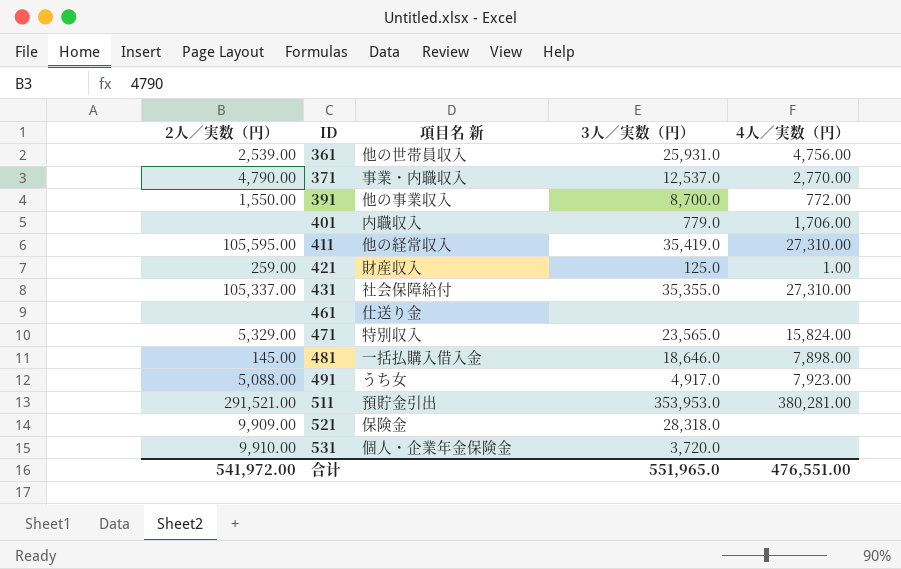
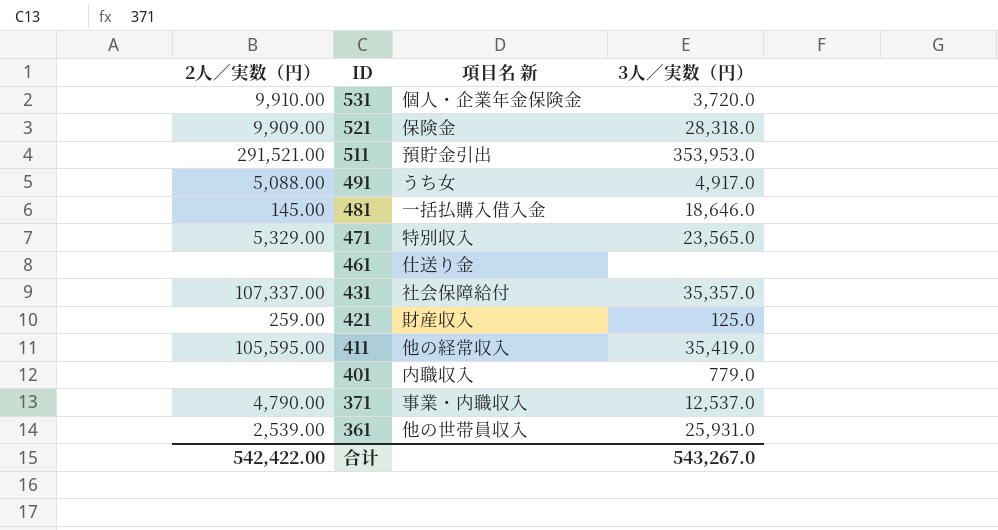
row order: ID ascending -> ID descending
column 4人／実数（円） | position: 5 -> none
row 391: 1,550.00 | 他の事業収入 | 8,700.0 | 772.00 -> none
431 | 2人／実数（円）: 105,337.00 -> 107,337.00
431 | 3人／実数（円）: 35,355.0 -> 35,357.0
合计 | 2人／実数（円）: 541,972.00 -> 542,422.00
合计 | 3人／実数（円）: 551,965.0 -> 543,267.0

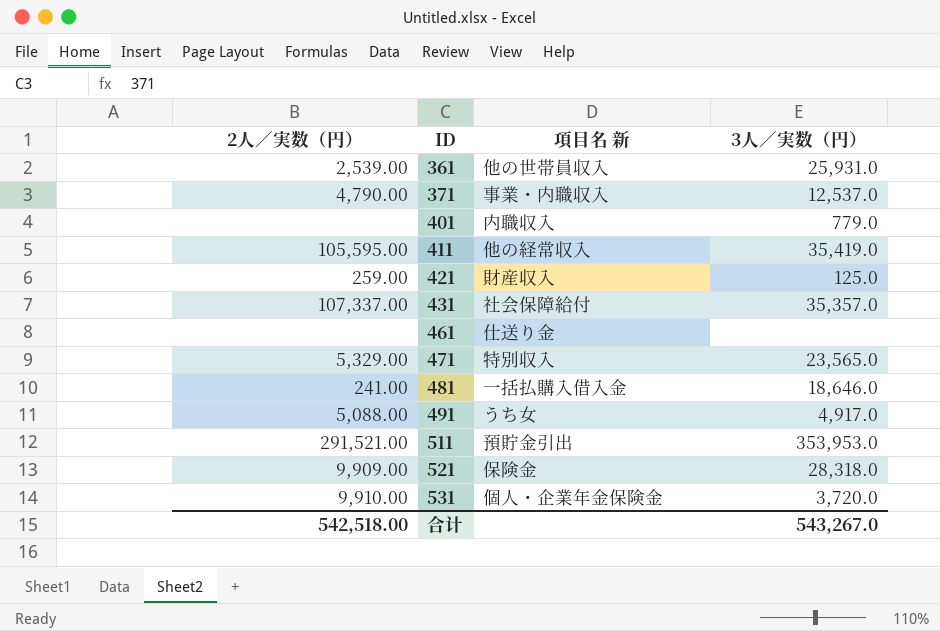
row order: ID descending -> ID ascending
481 | 2人／実数（円）: 145.00 -> 241.00
合计 | 2人／実数（円）: 542,422.00 -> 542,518.00

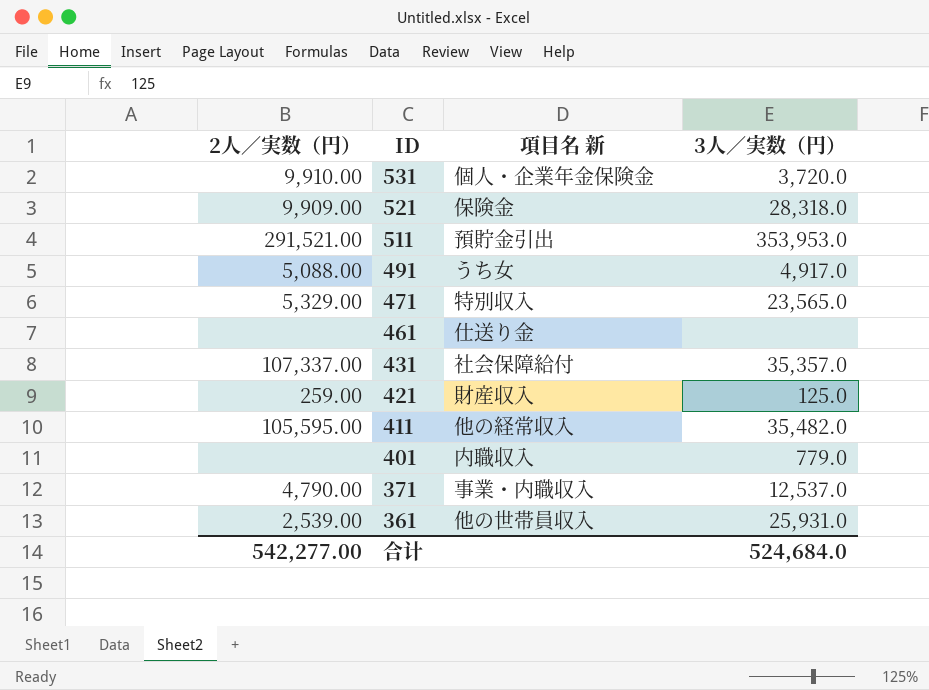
row order: ID ascending -> ID descending
row 481: 241.00 | 一括払購入借入金 | 18,646.0 -> none
411 | 3人／実数（円）: 35,419.0 -> 35,482.0
合计 | 2人／実数（円）: 542,518.00 -> 542,277.00
合计 | 3人／実数（円）: 543,267.0 -> 524,684.0

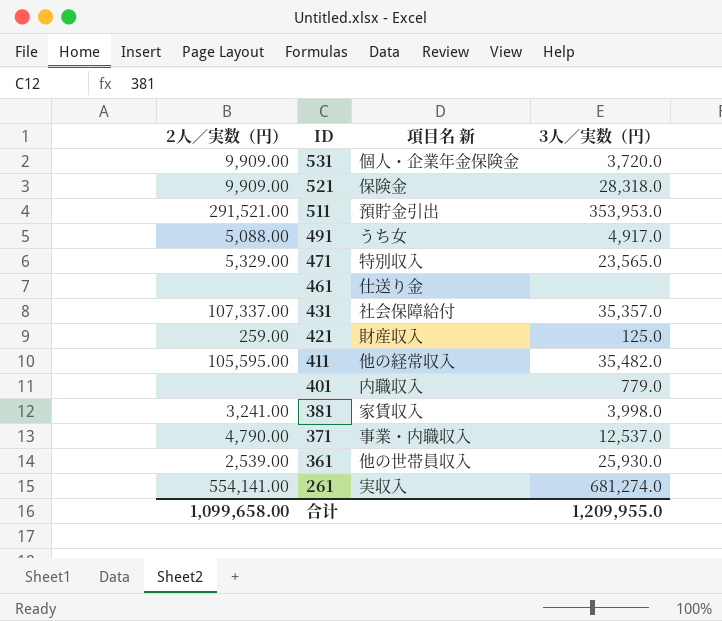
531 | 2人／実数（円）: 9,910.00 -> 9,909.00
row 381: none -> 3,241.00 | 家賃収入 | 3,998.0
361 | 3人／実数（円）: 25,931.0 -> 25,930.0
row 261: none -> 554,141.00 | 実収入 | 681,274.0
合计 | 2人／実数（円）: 542,277.00 -> 1,099,658.00
合计 | 3人／実数（円）: 524,684.0 -> 1,209,955.0

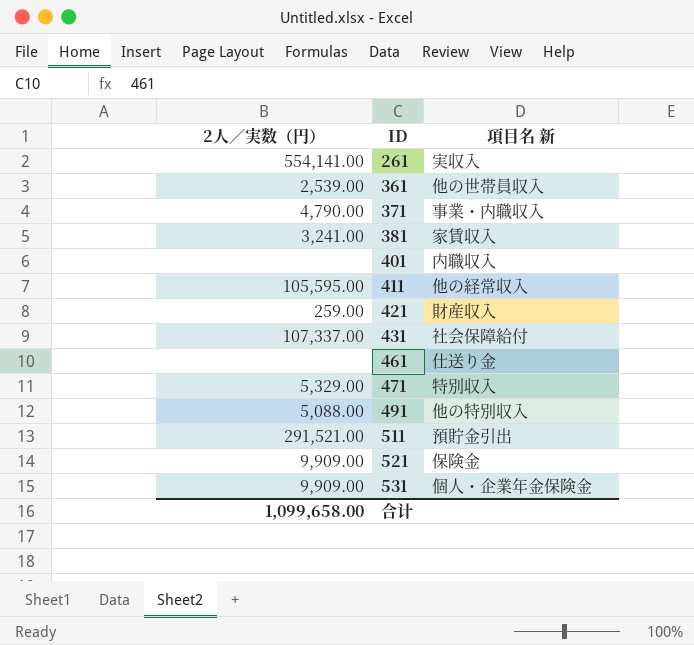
row order: ID descending -> ID ascending
column 3人／実数（円） | position: 4 -> none
491 | 項目名 新: うち女 -> 他の特別収入

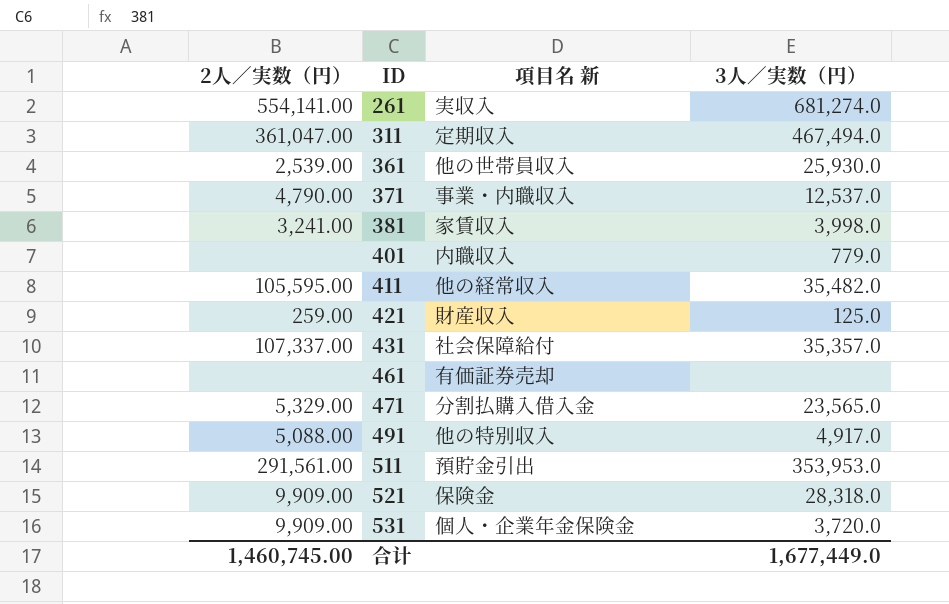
column 3人／実数（円） | position: none -> 4
row 311: none -> 361,047.00 | 定期収入 | 467,494.0
461 | 項目名 新: 仕送り金 -> 有価証券売却
471 | 項目名 新: 特別収入 -> 分割払購入借入金
511 | 2人／実数（円）: 291,521.00 -> 291,561.00
合计 | 2人／実数（円）: 1,099,658.00 -> 1,460,745.00

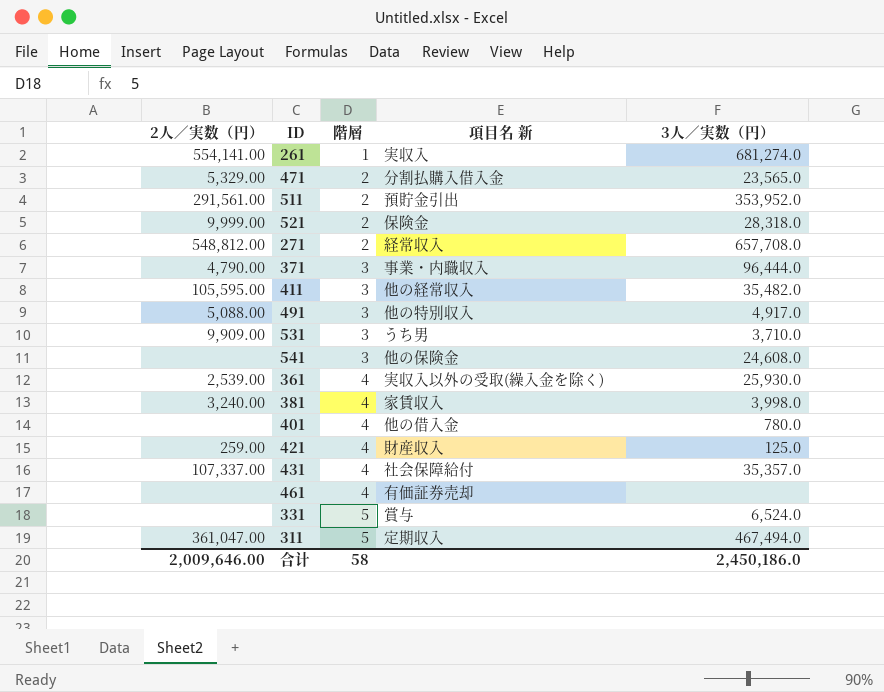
row order: ID ascending -> 階層 ascending
column 階層 | position: none -> 3
511 | 3人／実数（円）: 353,953.0 -> 353,952.0
521 | 2人／実数（円）: 9,909.00 -> 9,999.00
row 271: none -> 548,812.00 | 2 | 経常収入 | 657,708.0
371 | 3人／実数（円）: 12,537.0 -> 96,444.0
531 | 項目名 新: 個人・企業年金保険金 -> うち男
531 | 3人／実数（円）: 3,720.0 -> 3,710.0
row 541: none -> none | 3 | 他の保険金 | 24,608.0
361 | 項目名 新: 他の世帯員収入 -> 実収入以外の受取(繰入金を除く)
381 | 2人／実数（円）: 3,241.00 -> 3,240.00
401 | 項目名 新: 内職収入 -> 他の借入金
401 | 3人／実数（円）: 779.0 -> 780.0
row 331: none -> none | 5 | 賞与 | 6,524.0
合计 | 2人／実数（円）: 1,460,745.00 -> 2,009,646.00
合计 | 3人／実数（円）: 1,677,449.0 -> 2,450,186.0

